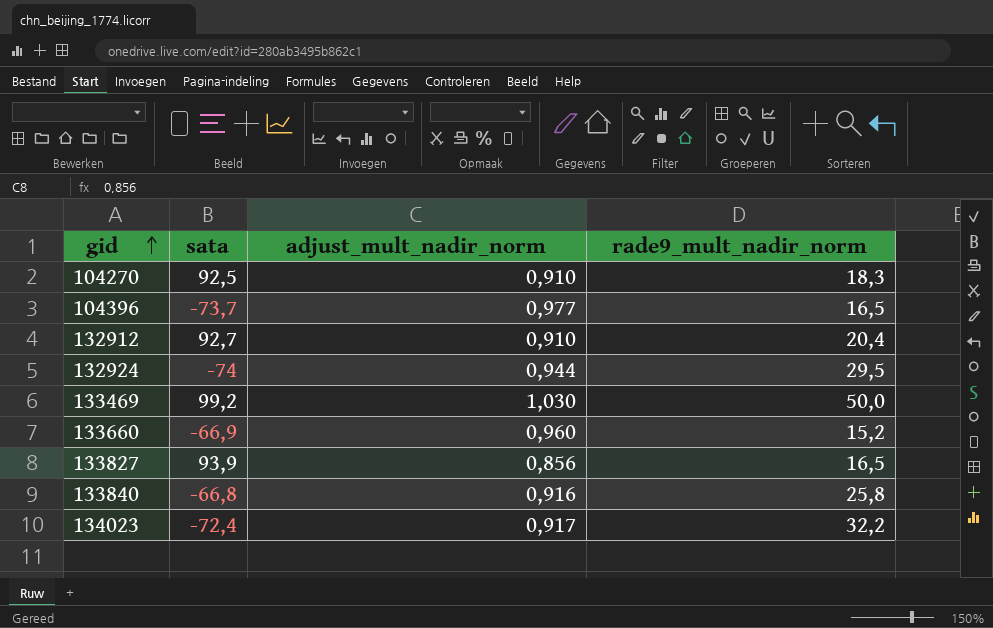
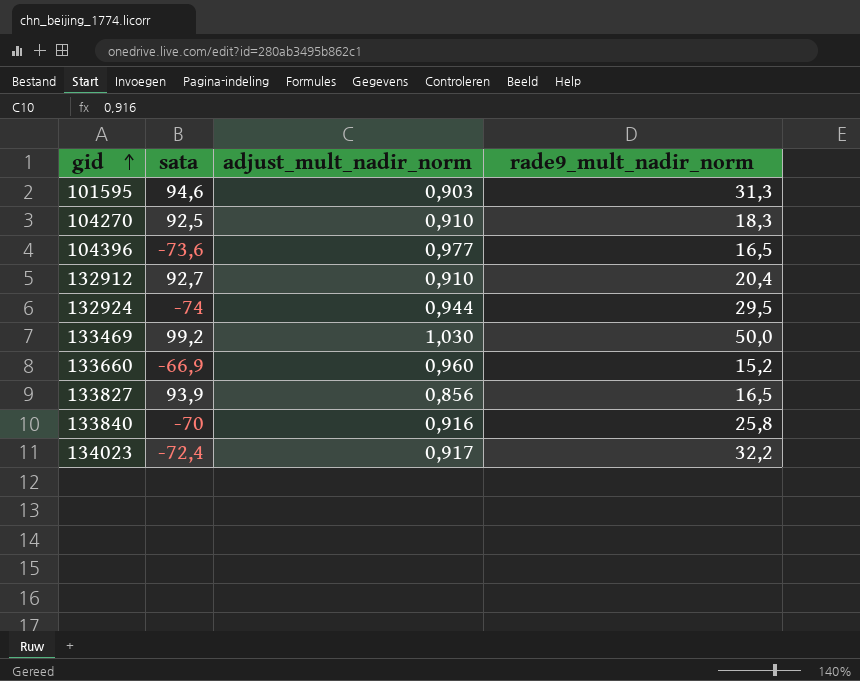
row 101595: none -> 94,6 | 0,903 | 31,3
104396 | sata: -73,7 -> -73,6
133840 | sata: -66,8 -> -70

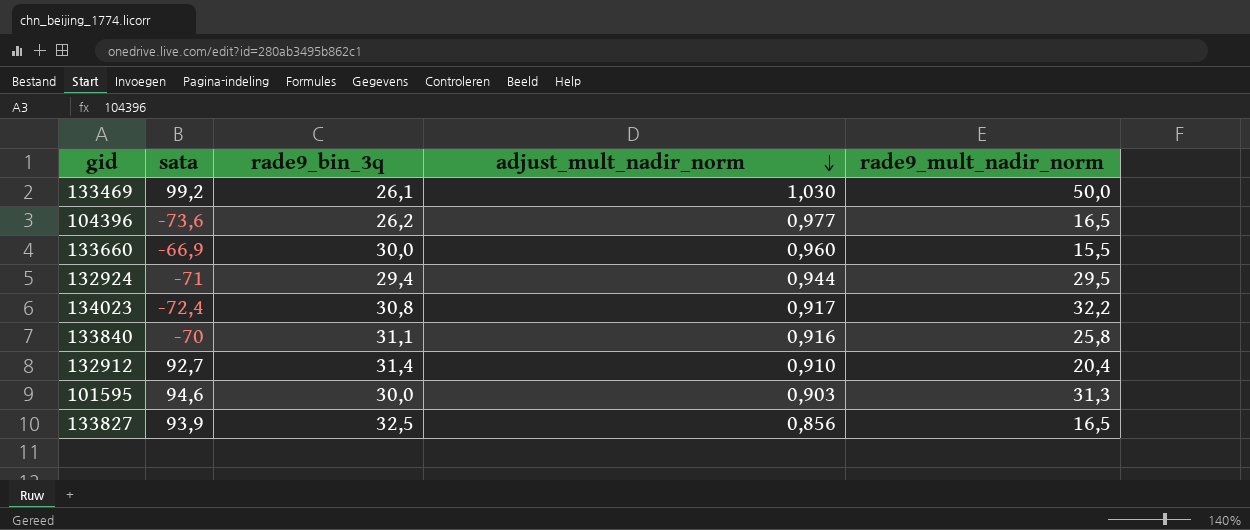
row order: gid ascending -> adjust_mult_nadir_norm descending
column rade9_bin_3q | position: none -> 3
row 104270: 92,5 | 0,910 | 18,3 -> none
133660 | rade9_mult_nadir_norm: 15,2 -> 15,5
132924 | sata: -74 -> -71

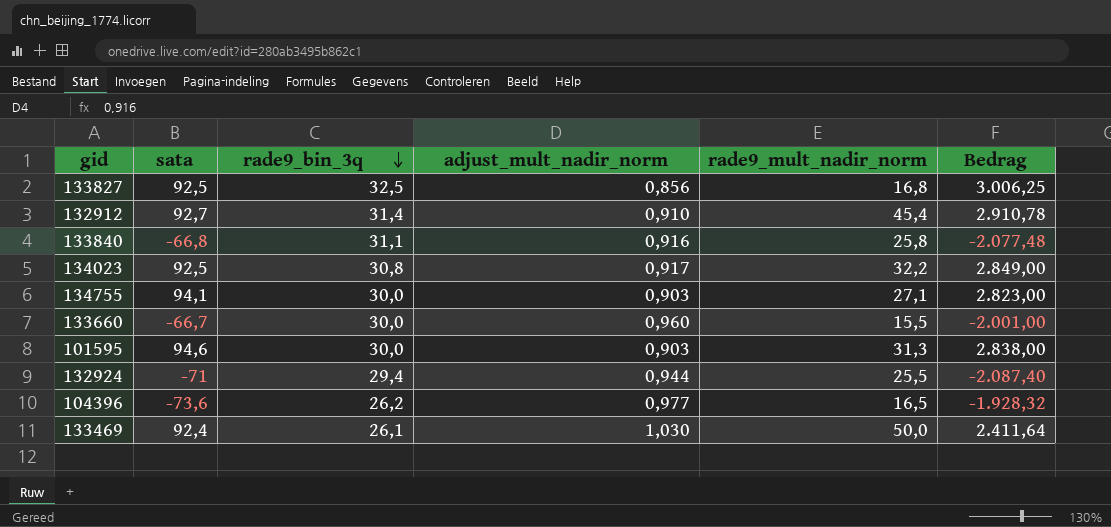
row order: adjust_mult_nadir_norm descending -> rade9_bin_3q descending
column Bedrag | formula: none -> [sata] * [rade9_bin_3q]
133827 | sata: 93,9 -> 92,5
133827 | rade9_mult_nadir_norm: 16,5 -> 16,8
132912 | rade9_mult_nadir_norm: 20,4 -> 45,4
133840 | sata: -70 -> -66,8
134023 | sata: -72,4 -> 92,5
row 134755: none -> 94,1 | 30,0 | 0,903 | 27,1 | 2.823,00
133660 | sata: -66,9 -> -66,7
132924 | rade9_mult_nadir_norm: 29,5 -> 25,5
133469 | sata: 99,2 -> 92,4

